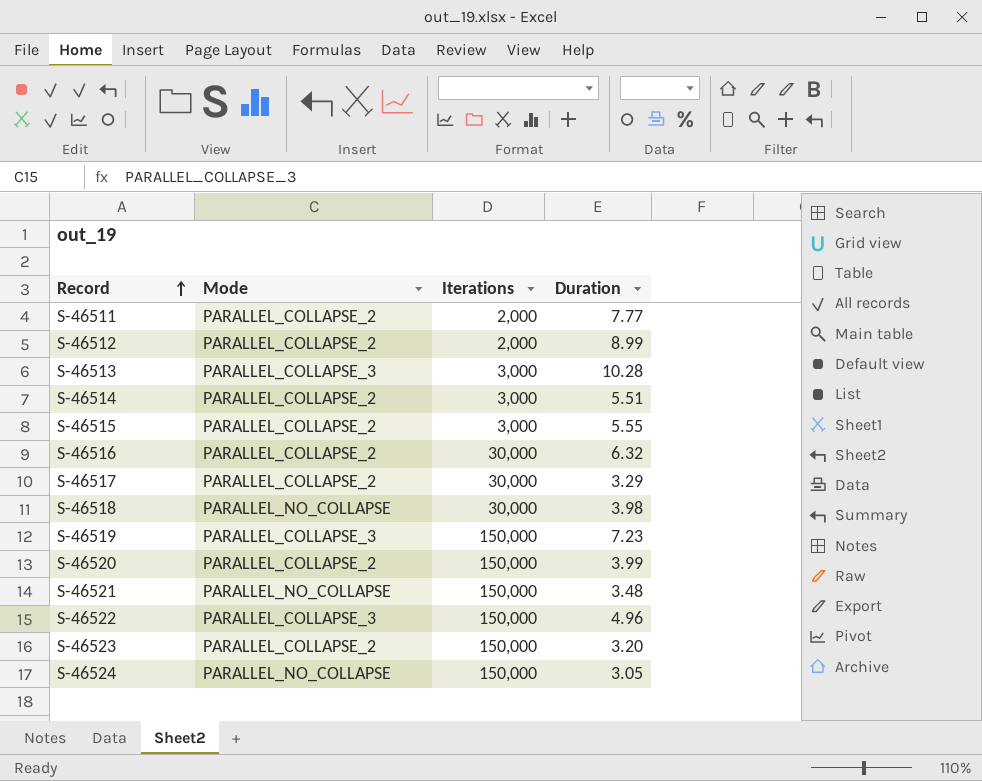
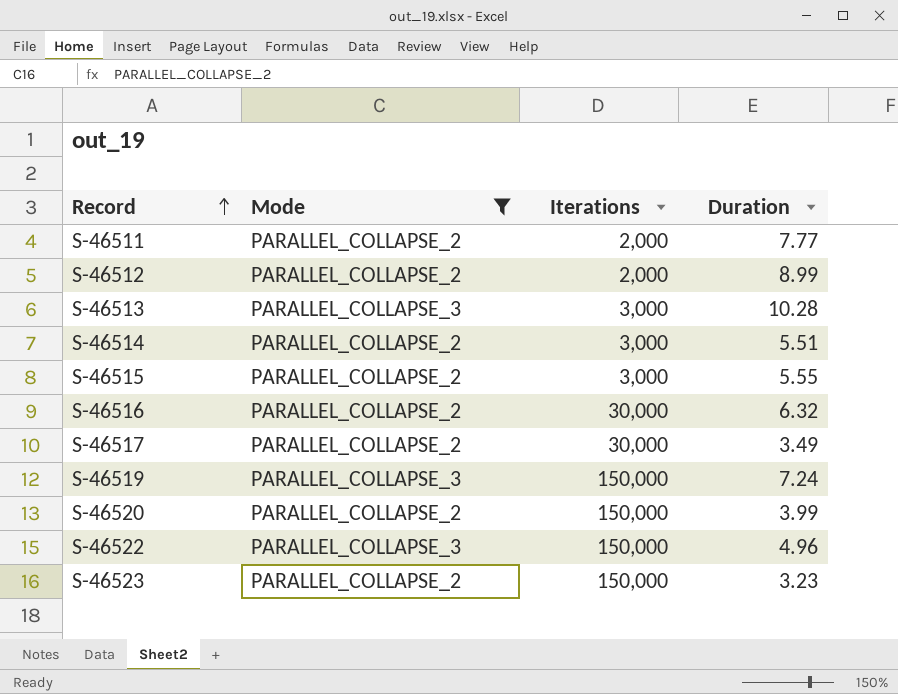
filter: none -> Mode != PARALLEL_NO_COLLAPSE
S-46517 | Duration: 3.29 -> 3.49
S-46519 | Duration: 7.23 -> 7.24
S-46523 | Duration: 3.20 -> 3.23

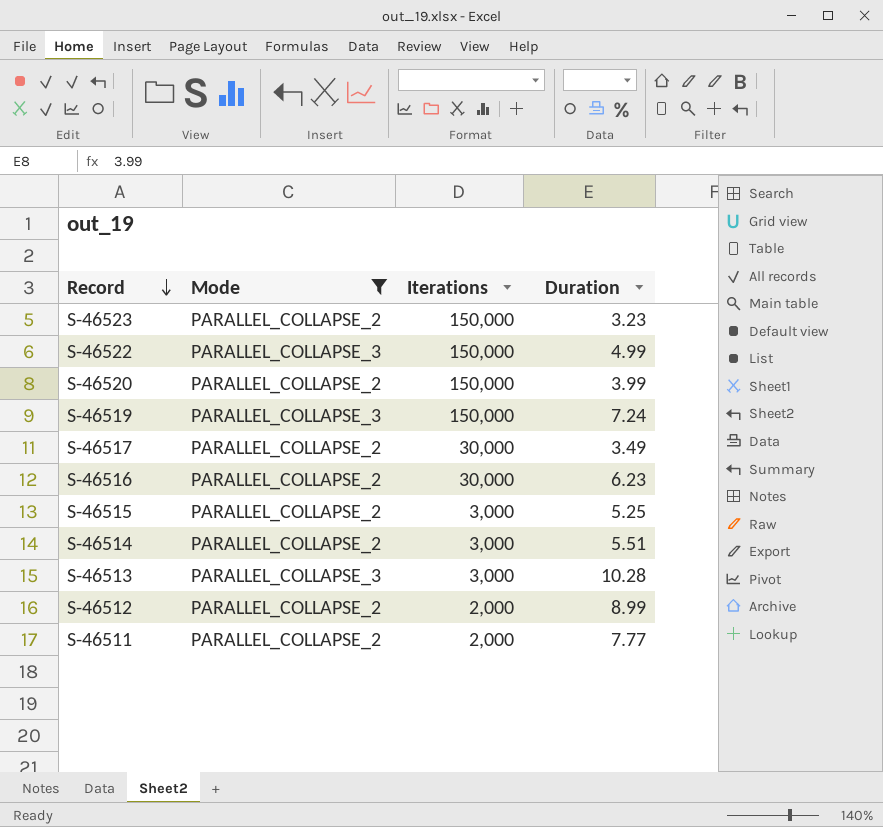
row order: Record ascending -> Record descending
S-46522 | Duration: 4.96 -> 4.99
S-46516 | Duration: 6.32 -> 6.23
S-46515 | Duration: 5.55 -> 5.25

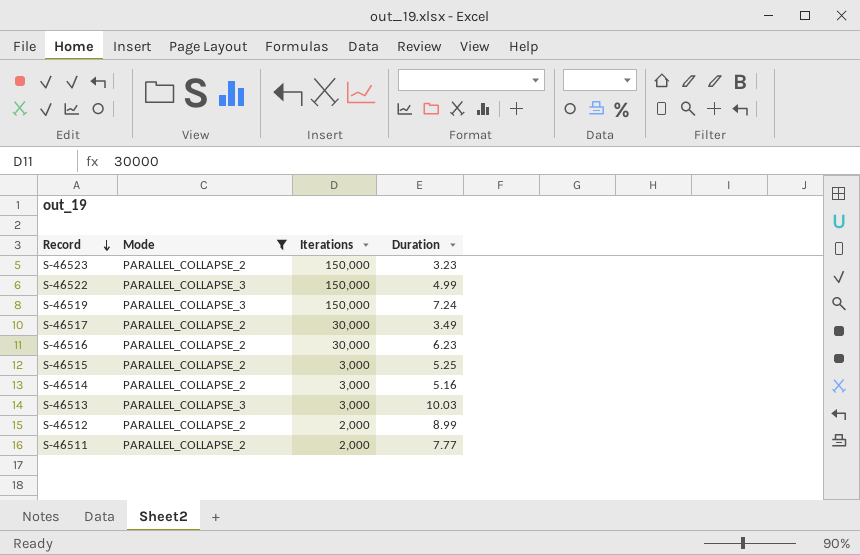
row S-46520: PARALLEL_COLLAPSE_2 | 150,000 | 3.99 -> none
S-46514 | Duration: 5.51 -> 5.16
S-46513 | Duration: 10.28 -> 10.03

